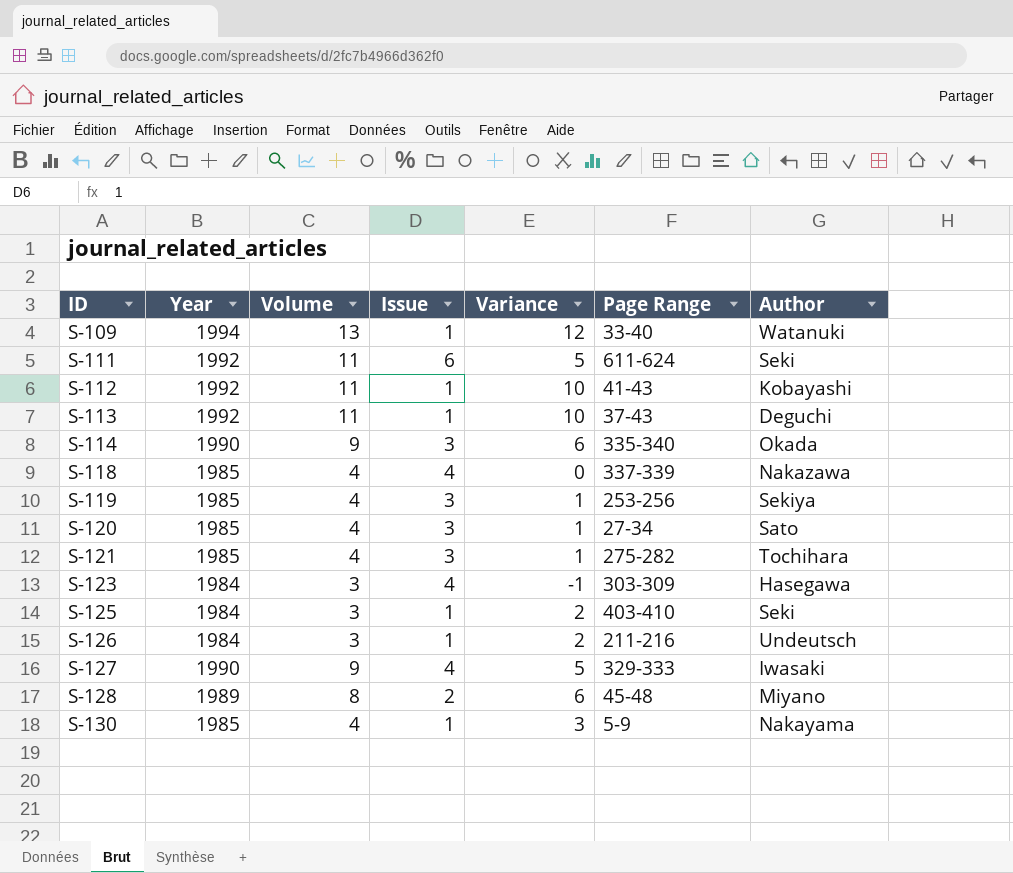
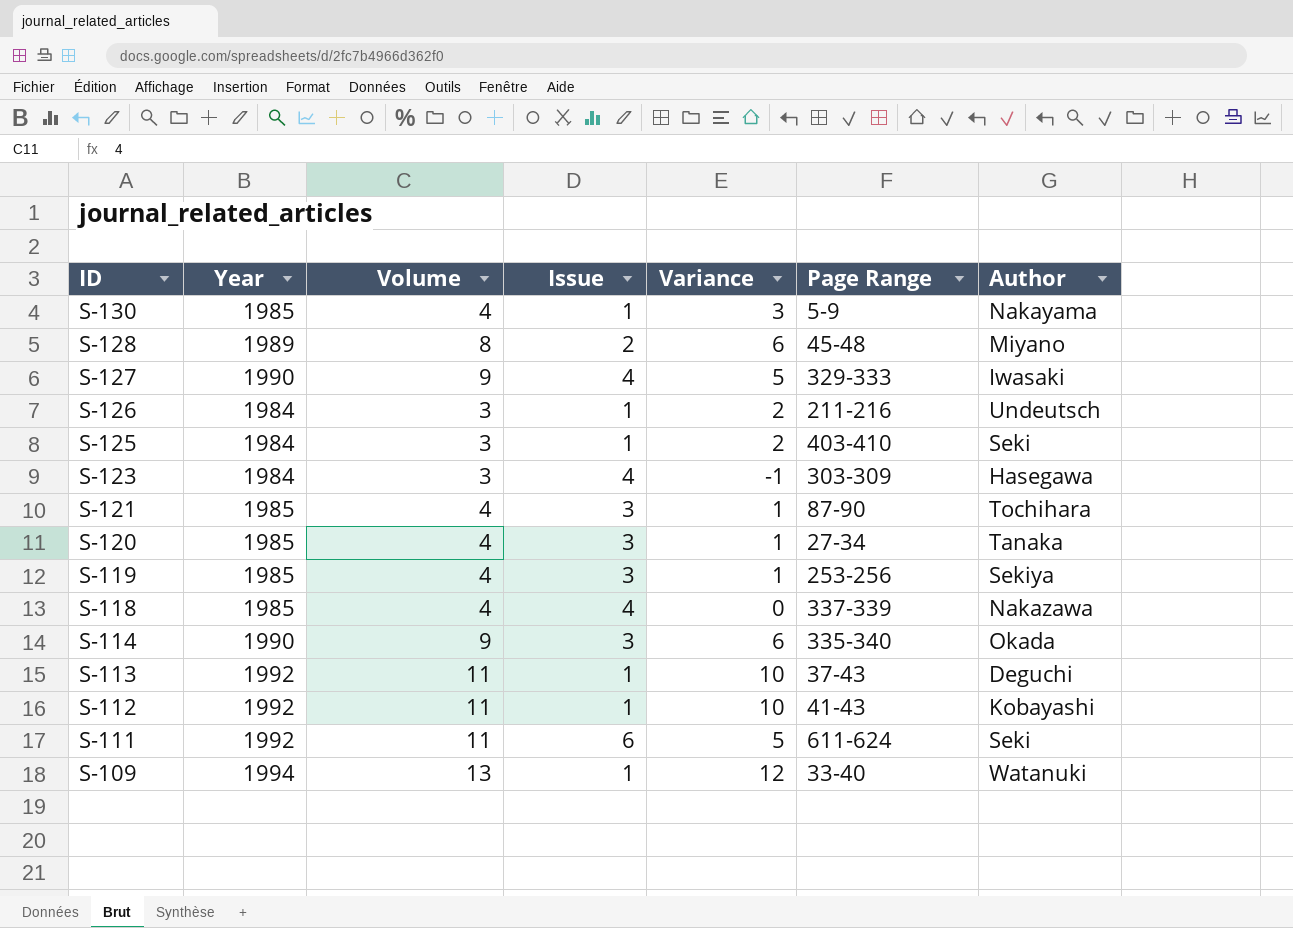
row order: ID ascending -> ID descending
S-121 | Page Range: 275-282 -> 87-90
S-120 | Author: Sato -> Tanaka

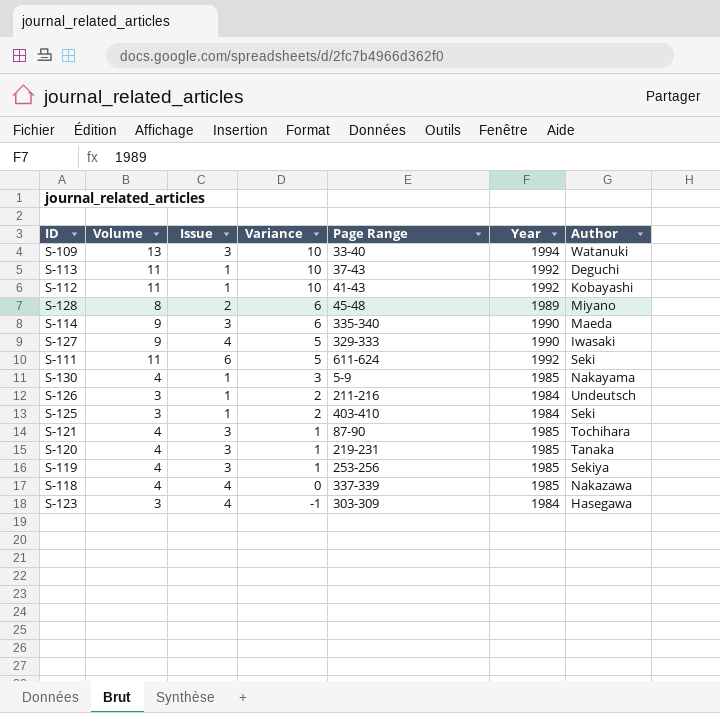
row order: ID descending -> Variance descending
column Year | position: 2 -> 6
S-109 | Issue: 1 -> 3
S-109 | Variance: 12 -> 10
S-114 | Author: Okada -> Maeda
S-120 | Page Range: 27-34 -> 219-231

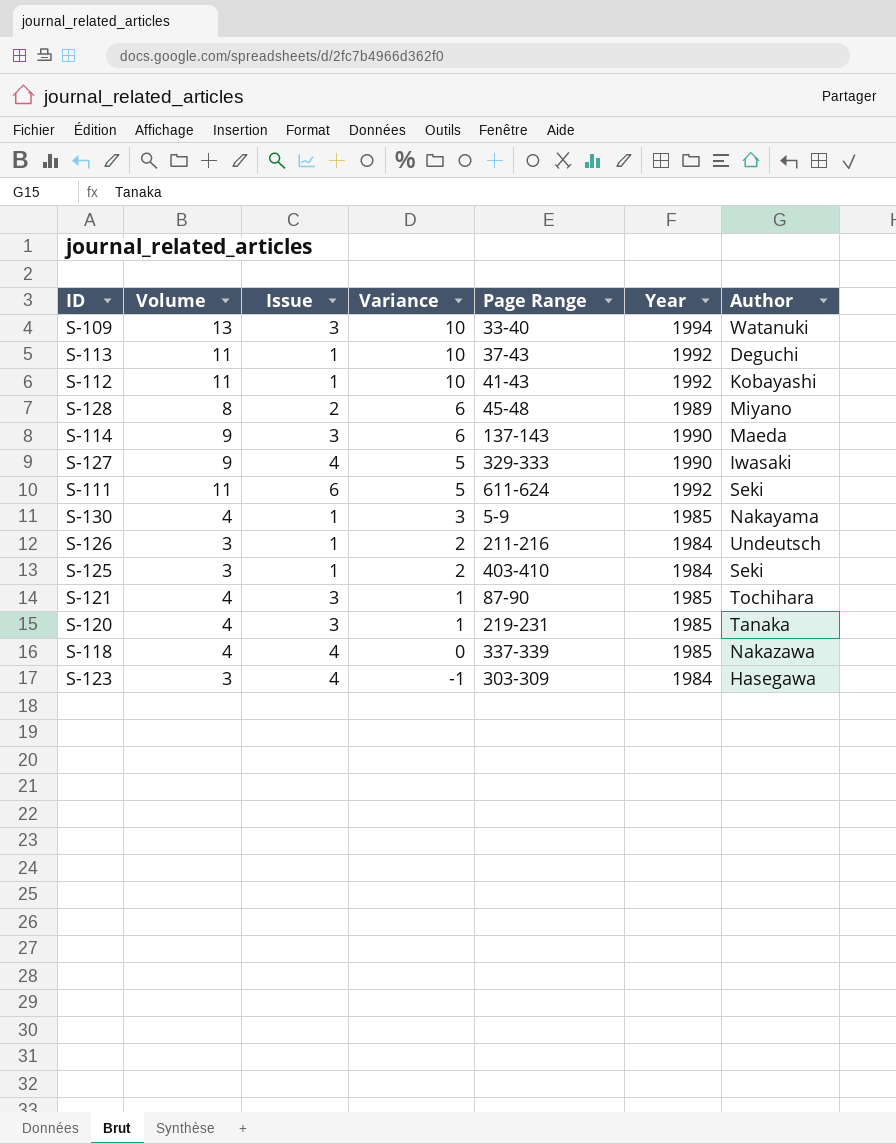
row S-119: 4 | 3 | 1 | 253-256 | 1985 | Sekiya -> none
S-114 | Page Range: 335-340 -> 137-143

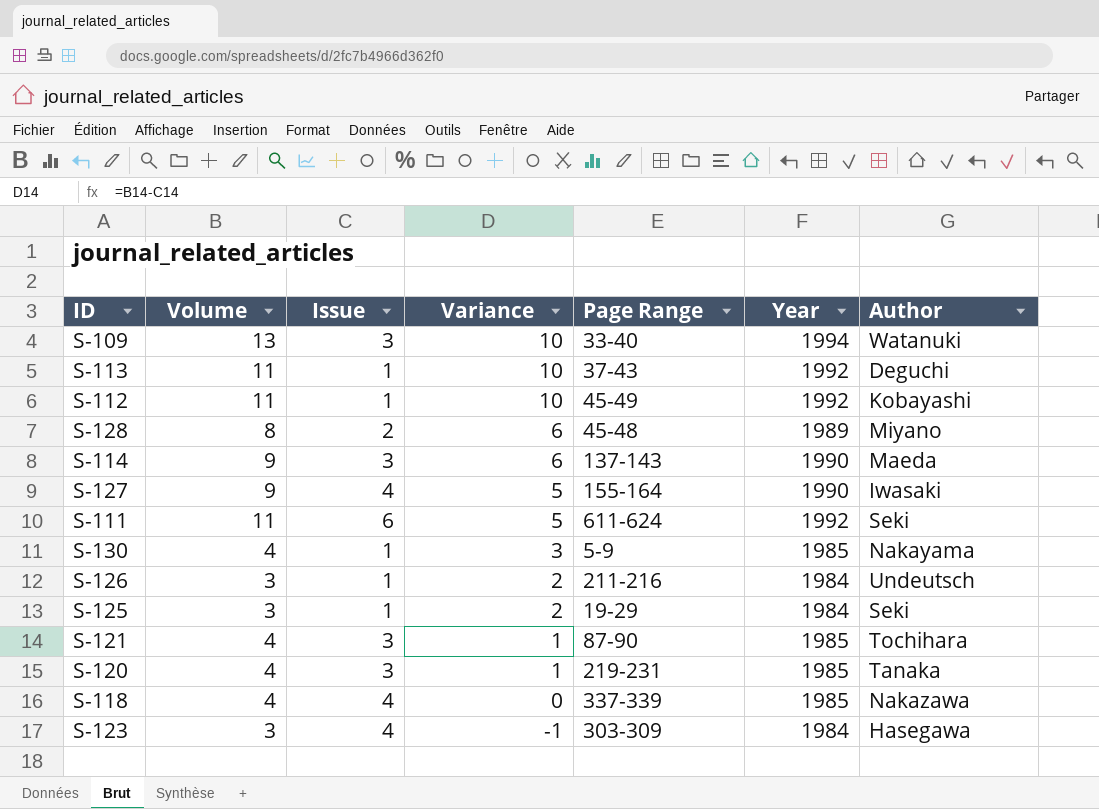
S-112 | Page Range: 41-43 -> 45-49
S-127 | Page Range: 329-333 -> 155-164
S-125 | Page Range: 403-410 -> 19-29

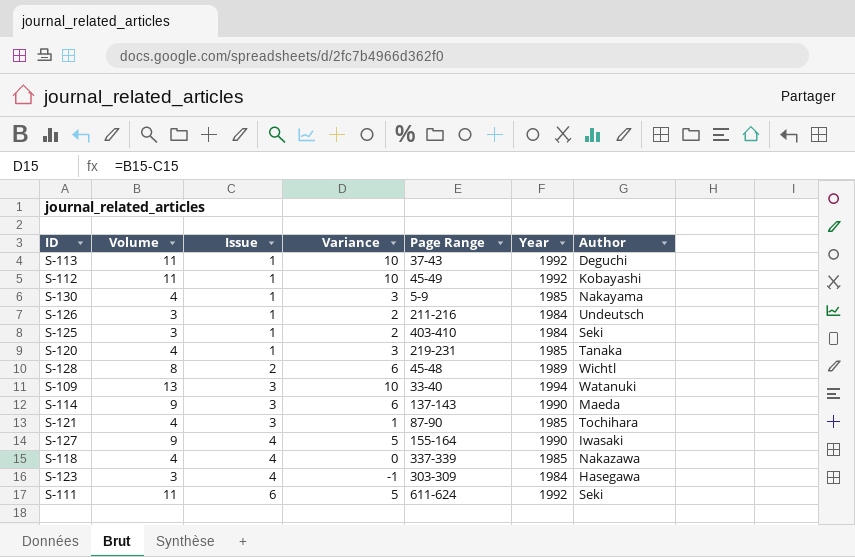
row order: Variance descending -> Issue ascending
S-125 | Page Range: 19-29 -> 403-410
S-120 | Issue: 3 -> 1
S-120 | Variance: 1 -> 3
S-128 | Author: Miyano -> Wichtl

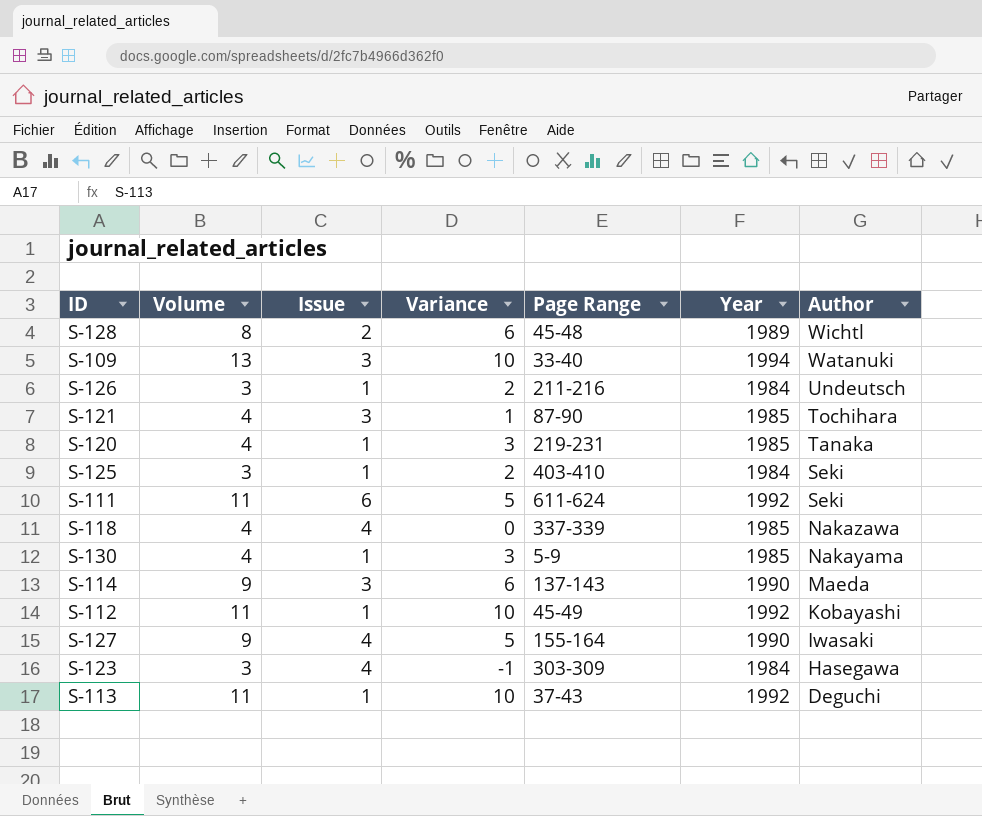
row order: Issue ascending -> Author descending

